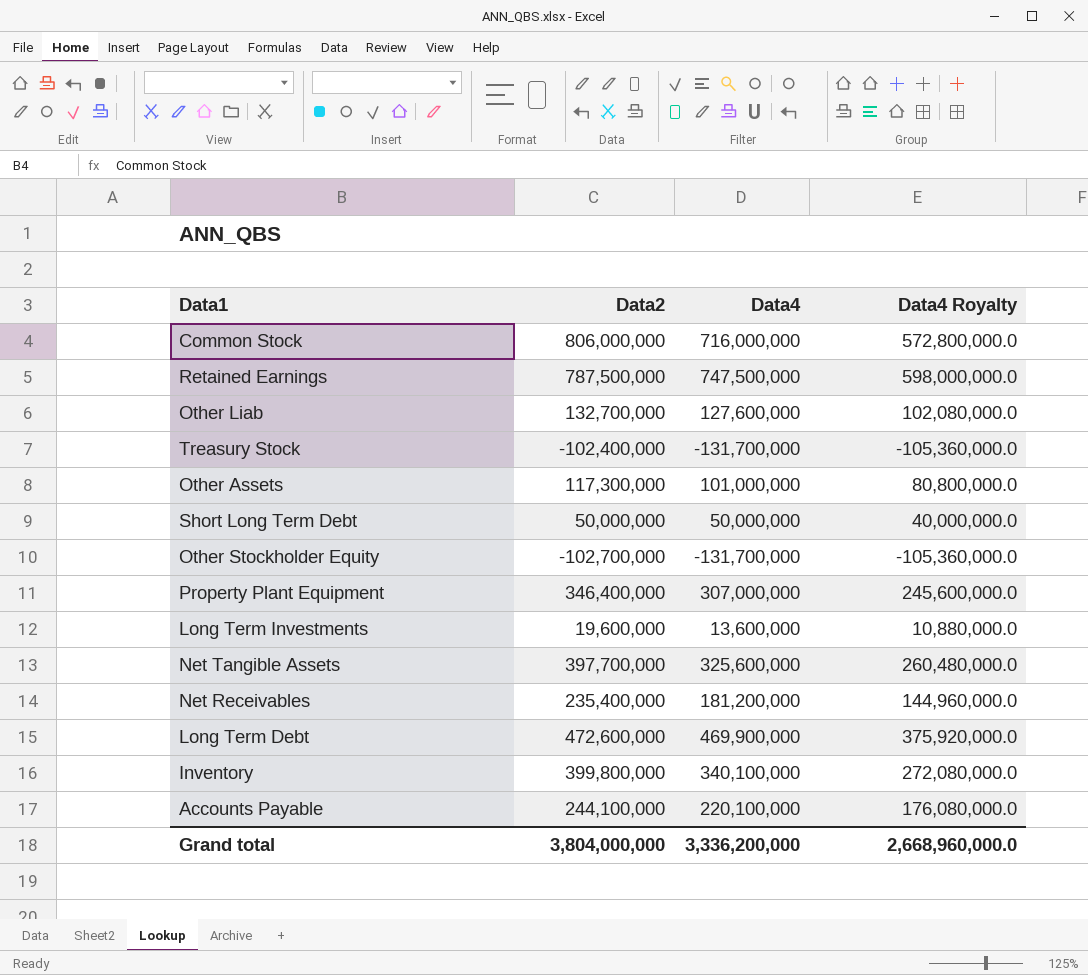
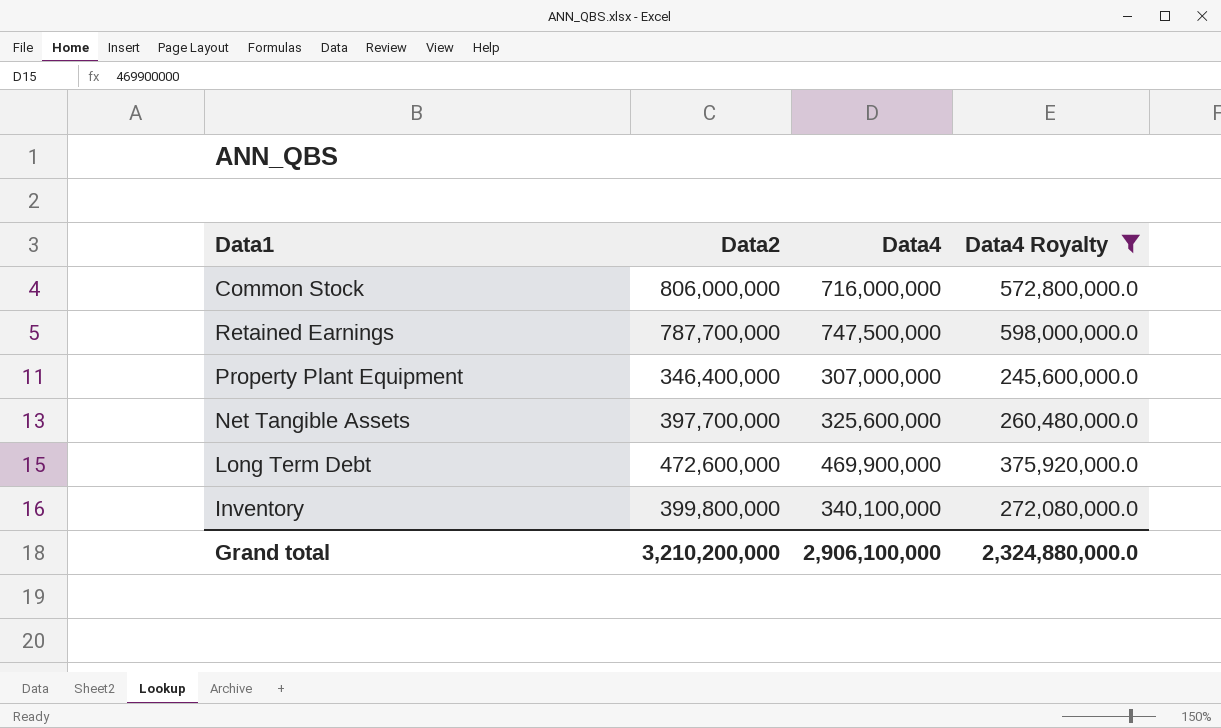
filter: none -> Data4 Royalty >= 245,600,000.0
Retained Earnings | Data2: 787,500,000 -> 787,700,000
Grand total | Data2: 3,804,000,000 -> 3,210,200,000
Grand total | Data4: 3,336,200,000 -> 2,906,100,000
Grand total | Data4 Royalty: 2,668,960,000.0 -> 2,324,880,000.0

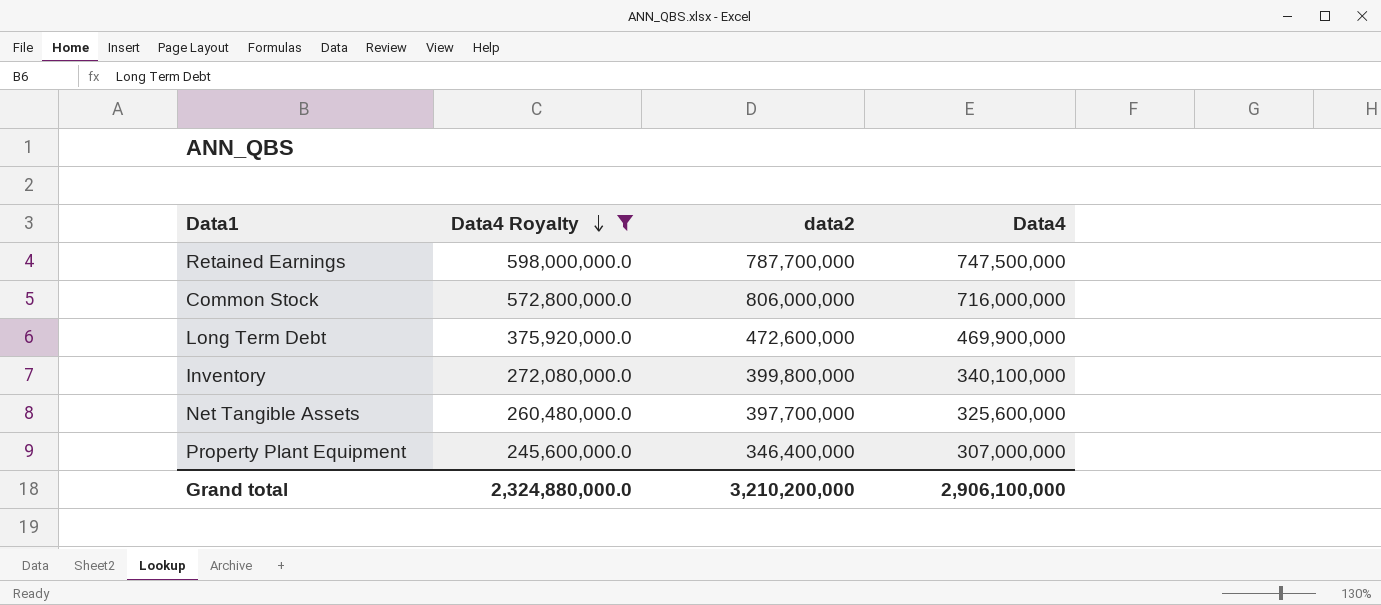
row order: none -> Data4 Royalty descending
column Data4 Royalty | position: 4 -> 2
column name: Data2 -> data2

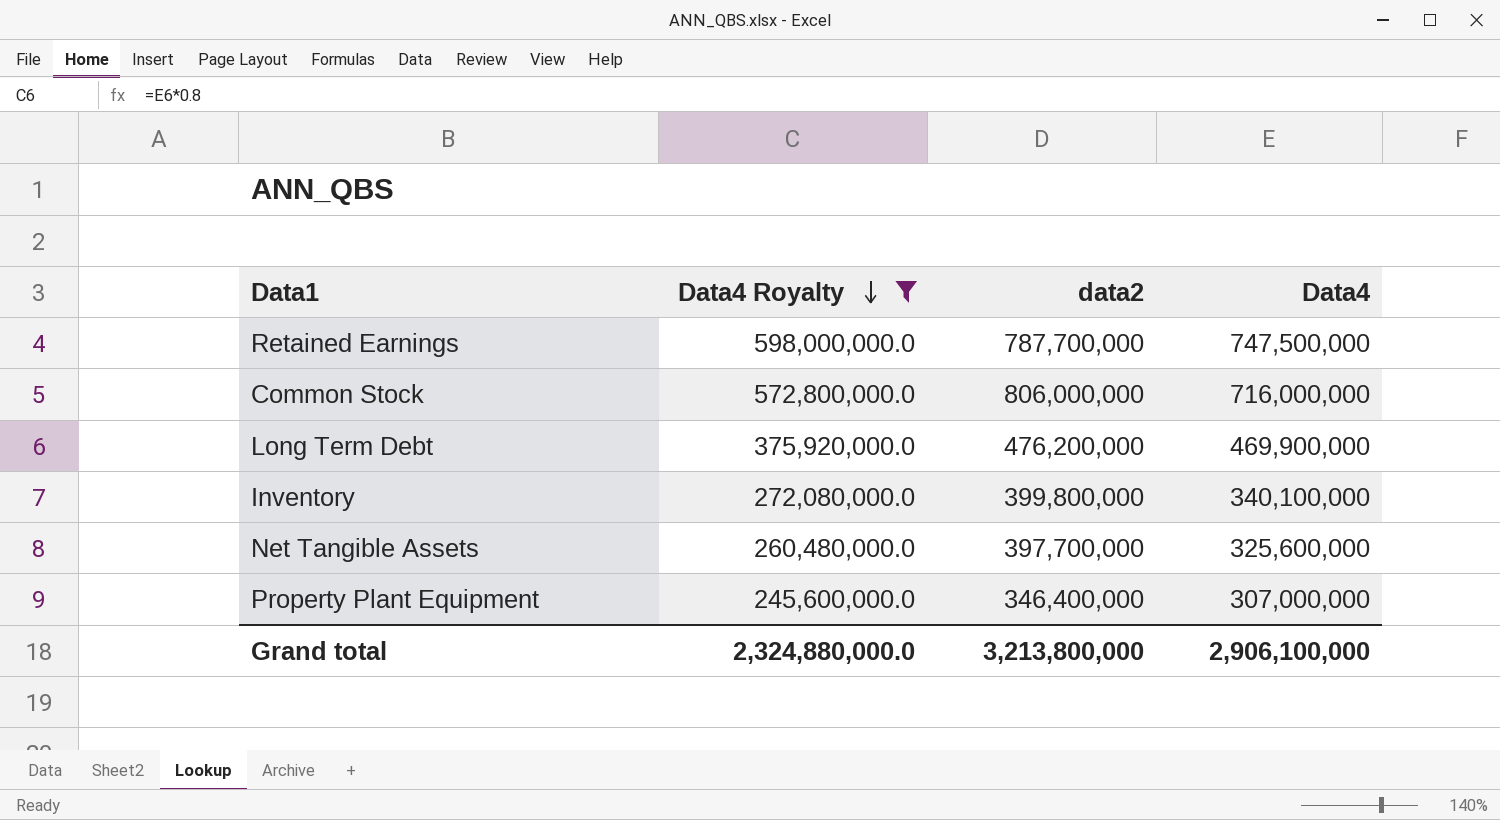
Long Term Debt | data2: 472,600,000 -> 476,200,000
Grand total | data2: 3,210,200,000 -> 3,213,800,000

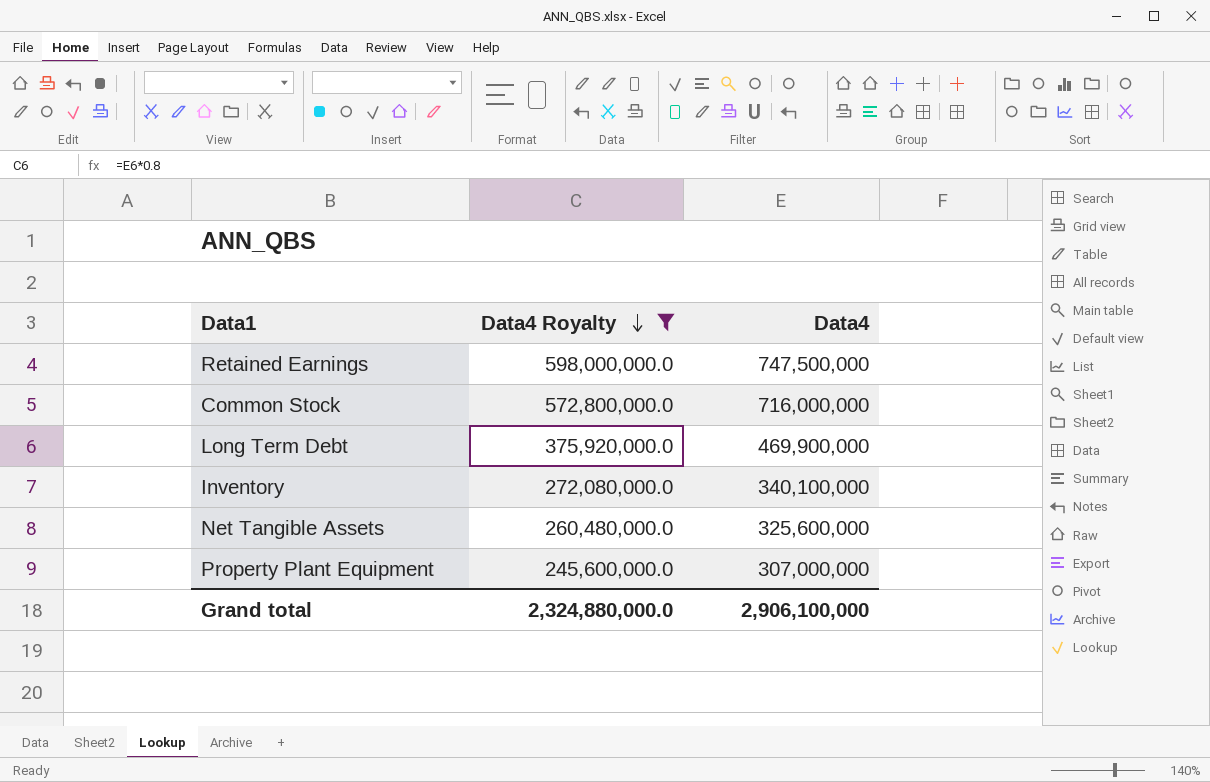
column data2 | position: 3 -> none

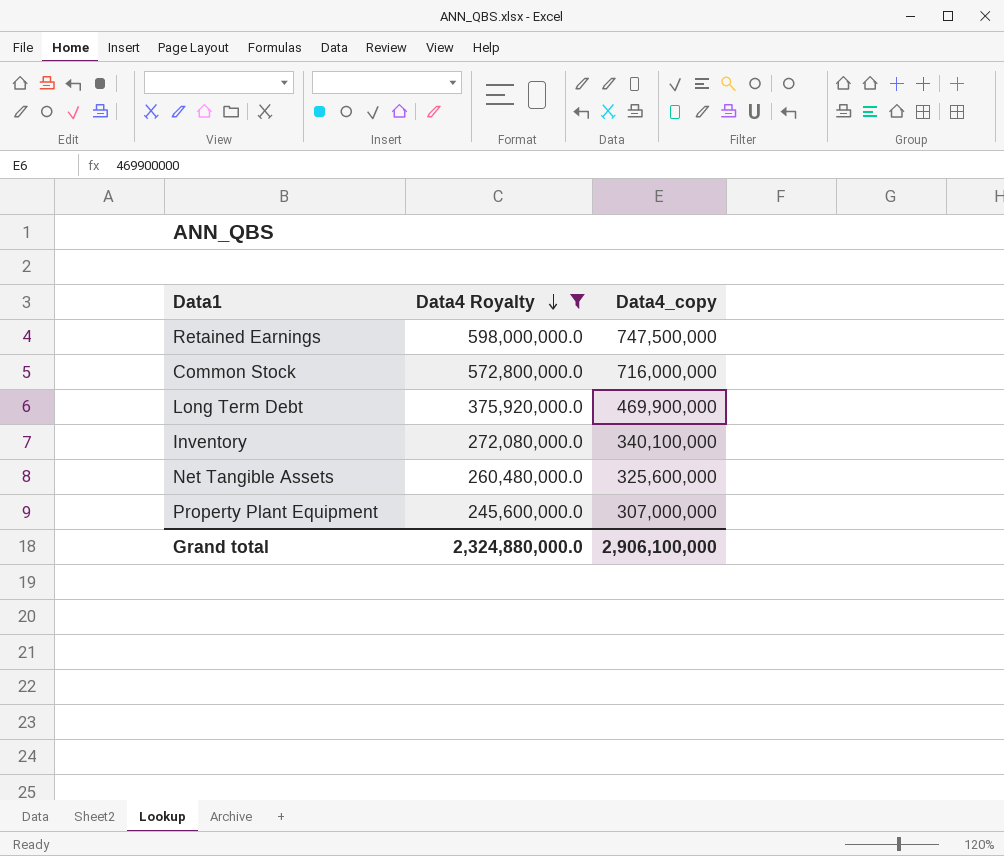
column name: Data4 -> Data4_copy

